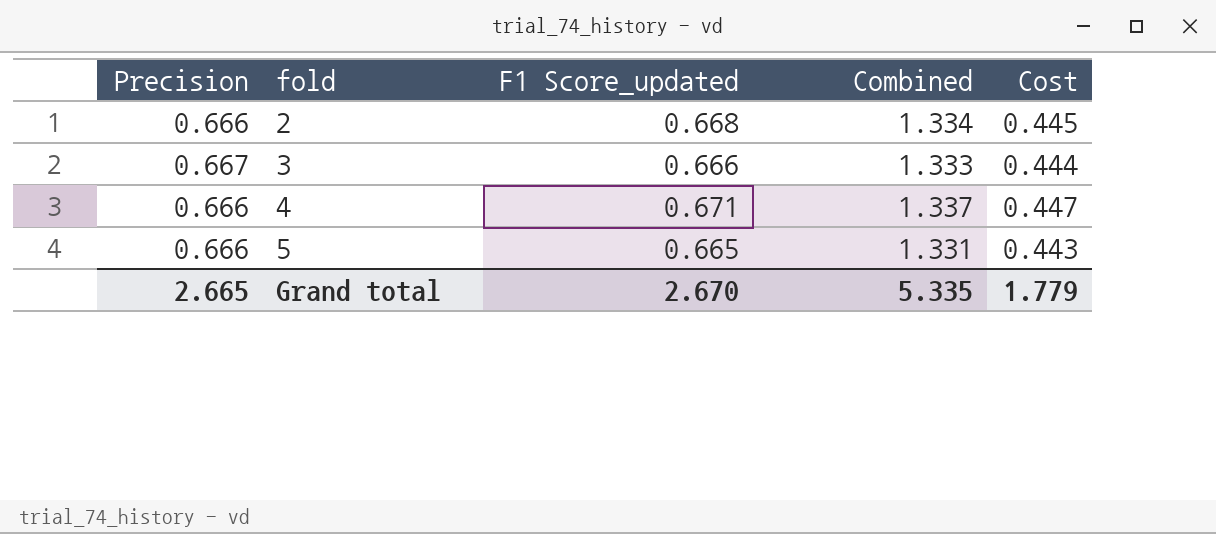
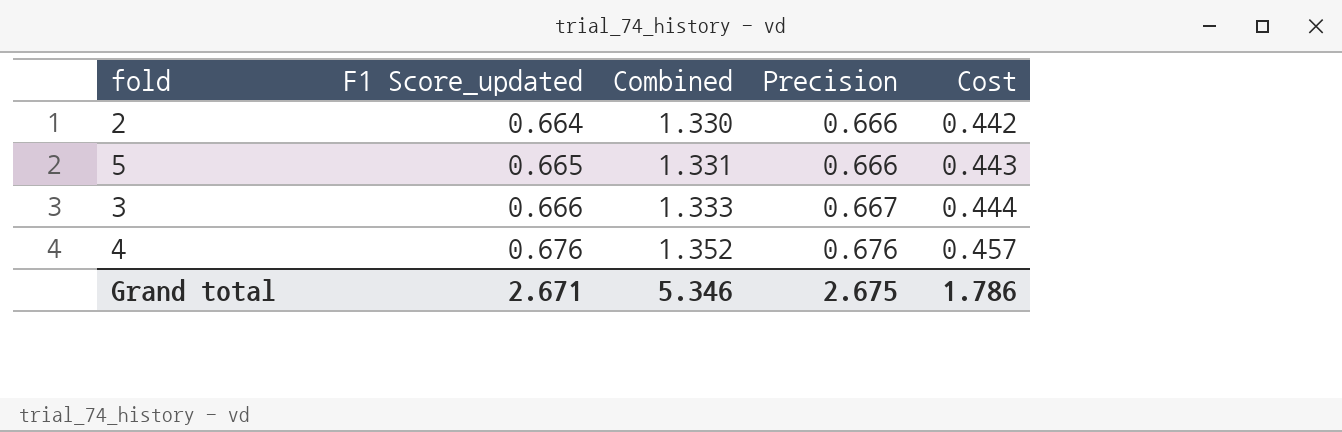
row order: fold ascending -> F1 Score_updated ascending
column Precision | position: 1 -> 4
2 | F1 Score_updated: 0.668 -> 0.664
2 | Combined: 1.334 -> 1.330
2 | Cost: 0.445 -> 0.442
4 | F1 Score_updated: 0.671 -> 0.676
4 | Combined: 1.337 -> 1.352
4 | Precision: 0.666 -> 0.676
4 | Cost: 0.447 -> 0.457
Grand total | F1 Score_updated: 2.670 -> 2.671
Grand total | Combined: 5.335 -> 5.346
Grand total | Precision: 2.665 -> 2.675
Grand total | Cost: 1.779 -> 1.786

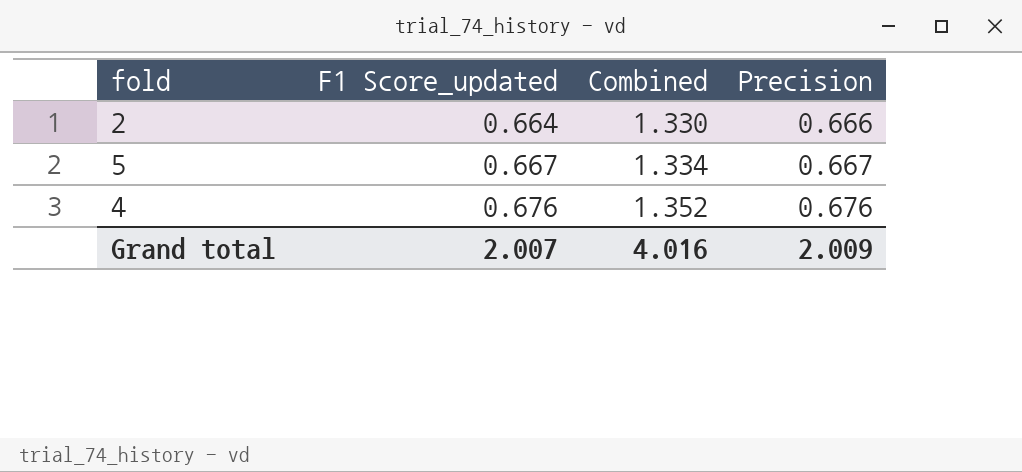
column Cost | formula: [F1 Score_updated] * [Precision] -> none
row 3: 0.666 | 1.333 | 0.667 | 0.444 -> none
5 | F1 Score_updated: 0.665 -> 0.667
5 | Combined: 1.331 -> 1.334
5 | Precision: 0.666 -> 0.667
Grand total | F1 Score_updated: 2.671 -> 2.007
Grand total | Combined: 5.346 -> 4.016
Grand total | Precision: 2.675 -> 2.009

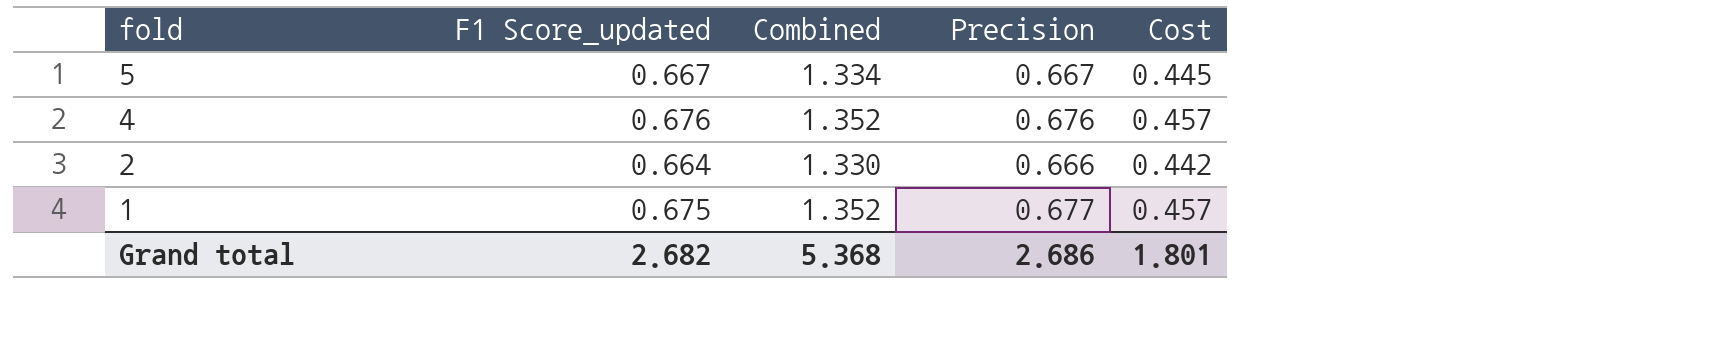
row order: F1 Score_updated ascending -> fold descending
column Cost | formula: none -> [F1 Score_updated] * [Precision]
row 1: none -> 0.675 | 1.352 | 0.677 | 0.457
Grand total | F1 Score_updated: 2.007 -> 2.682
Grand total | Combined: 4.016 -> 5.368
Grand total | Precision: 2.009 -> 2.686

